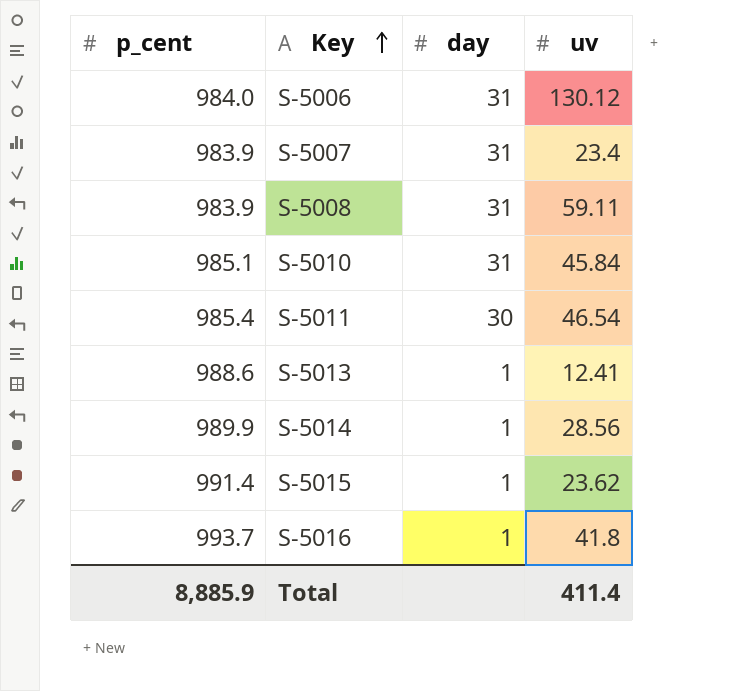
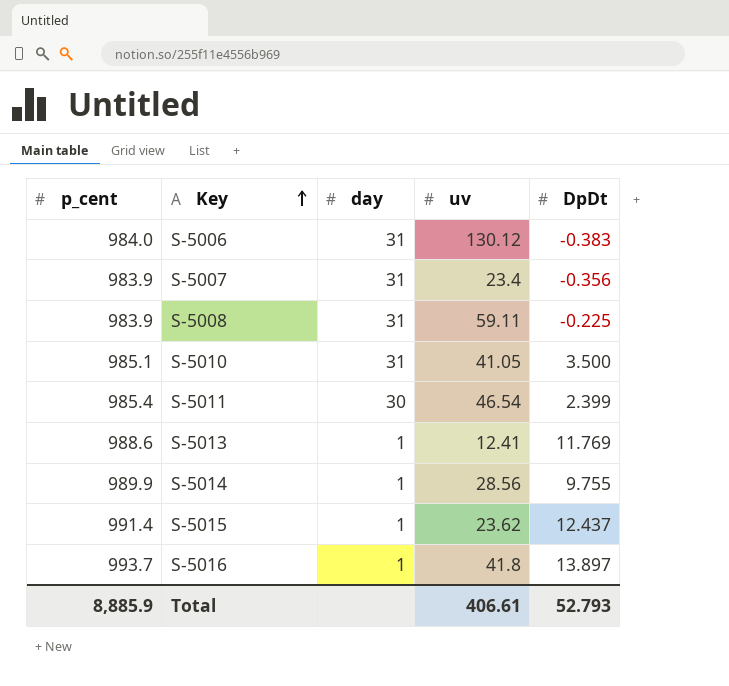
column DpDt | position: none -> 5
S-5010 | uv: 45.84 -> 41.05
Total | uv: 411.4 -> 406.61

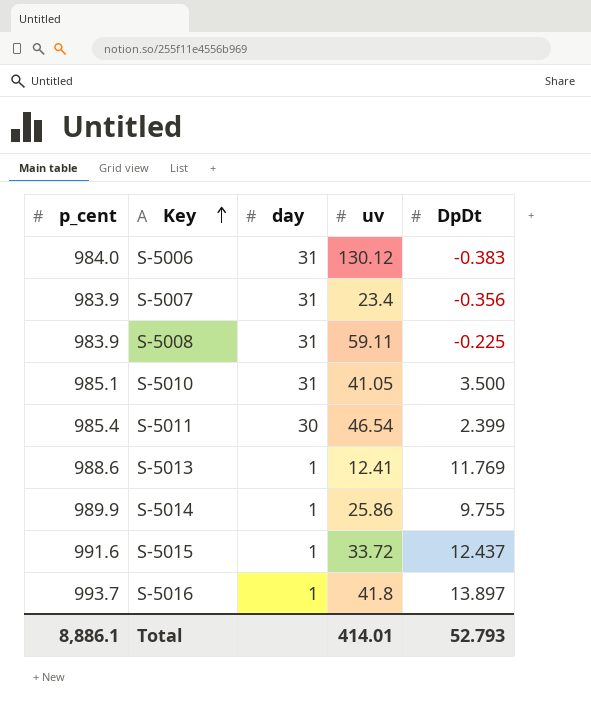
S-5014 | uv: 28.56 -> 25.86
S-5015 | p_cent: 991.4 -> 991.6
S-5015 | uv: 23.62 -> 33.72
Total | p_cent: 8,885.9 -> 8,886.1
Total | uv: 406.61 -> 414.01

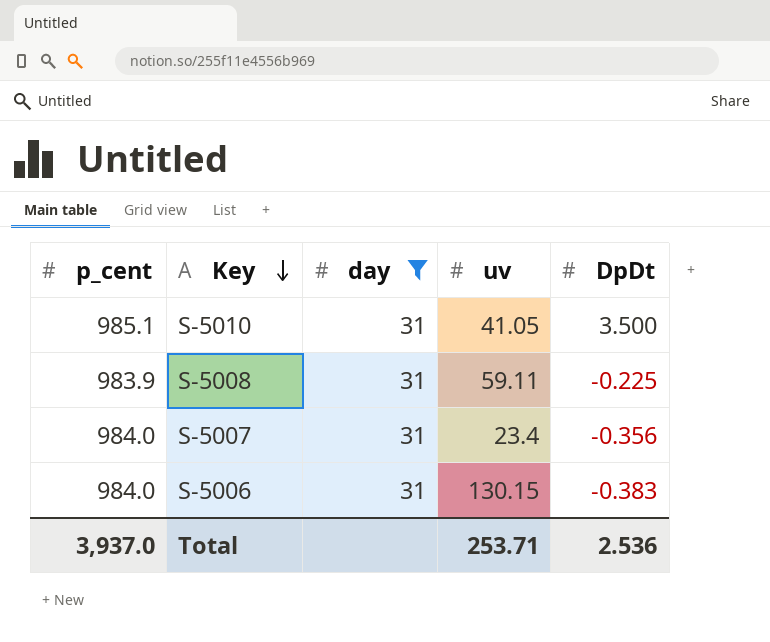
filter: none -> day = 31
row order: Key ascending -> Key descending
S-5007 | p_cent: 983.9 -> 984.0
S-5006 | uv: 130.12 -> 130.15
Total | p_cent: 8,886.1 -> 3,937.0
Total | uv: 414.01 -> 253.71
Total | DpDt: 52.793 -> 2.536

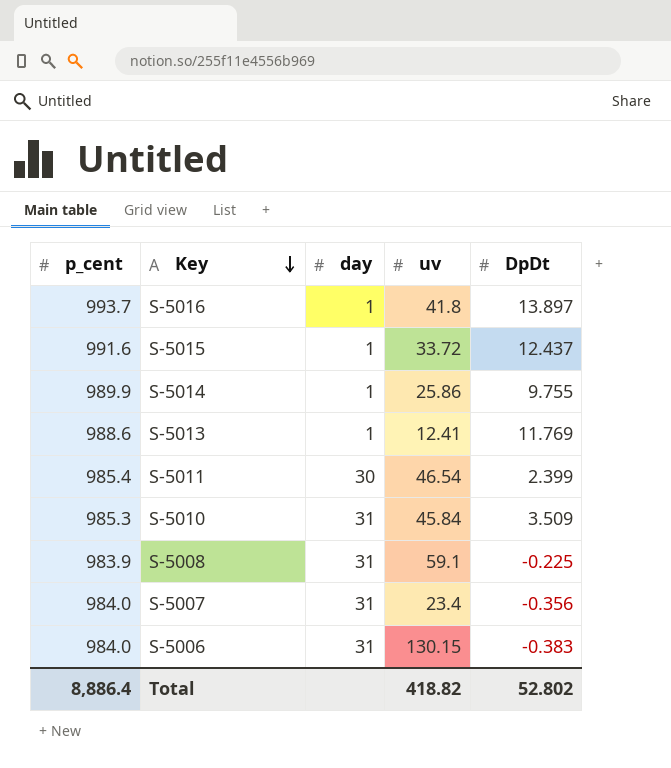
filter: day = 31 -> none
S-5010 | p_cent: 985.1 -> 985.3
S-5010 | uv: 41.05 -> 45.84
S-5010 | DpDt: 3.500 -> 3.509
S-5008 | uv: 59.11 -> 59.1
Total | p_cent: 3,937.0 -> 8,886.4
Total | uv: 253.71 -> 418.82
Total | DpDt: 2.536 -> 52.802

